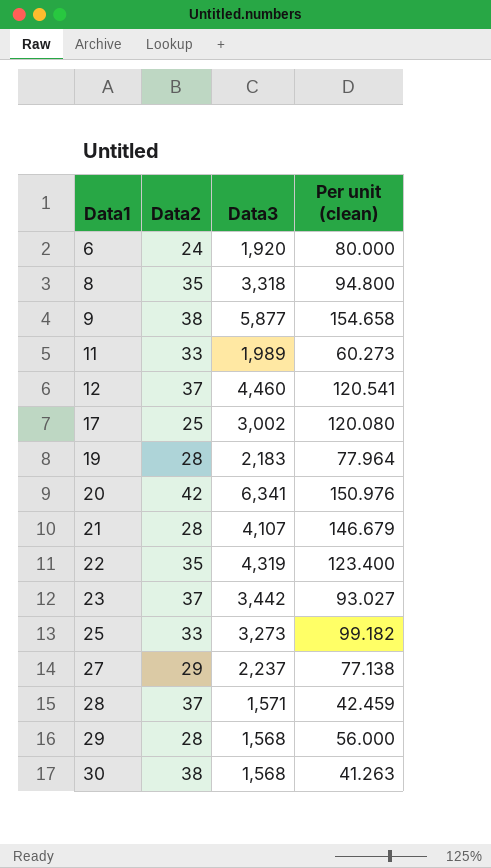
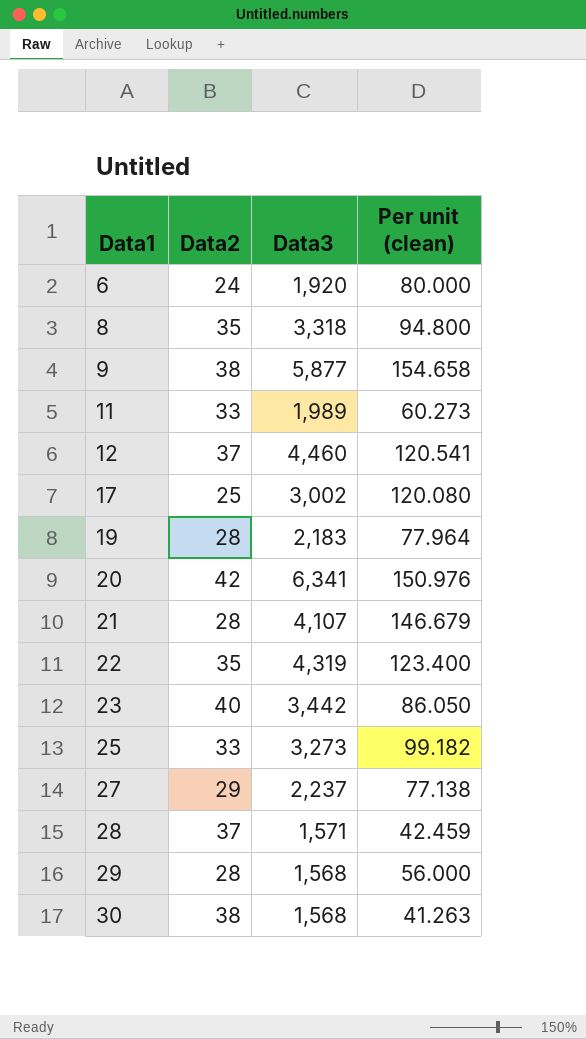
23 | Data2: 37 -> 40
23 | Per unit (clean): 93.027 -> 86.050

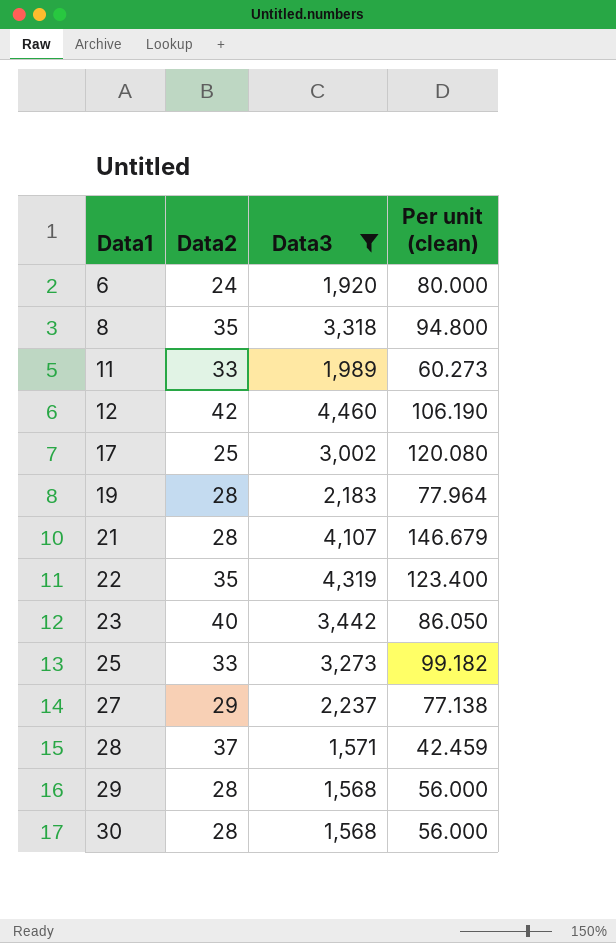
filter: none -> Data3 <= 4,460
12 | Data2: 37 -> 42
12 | Per unit (clean): 120.541 -> 106.190
30 | Data2: 38 -> 28
30 | Per unit (clean): 41.263 -> 56.000

